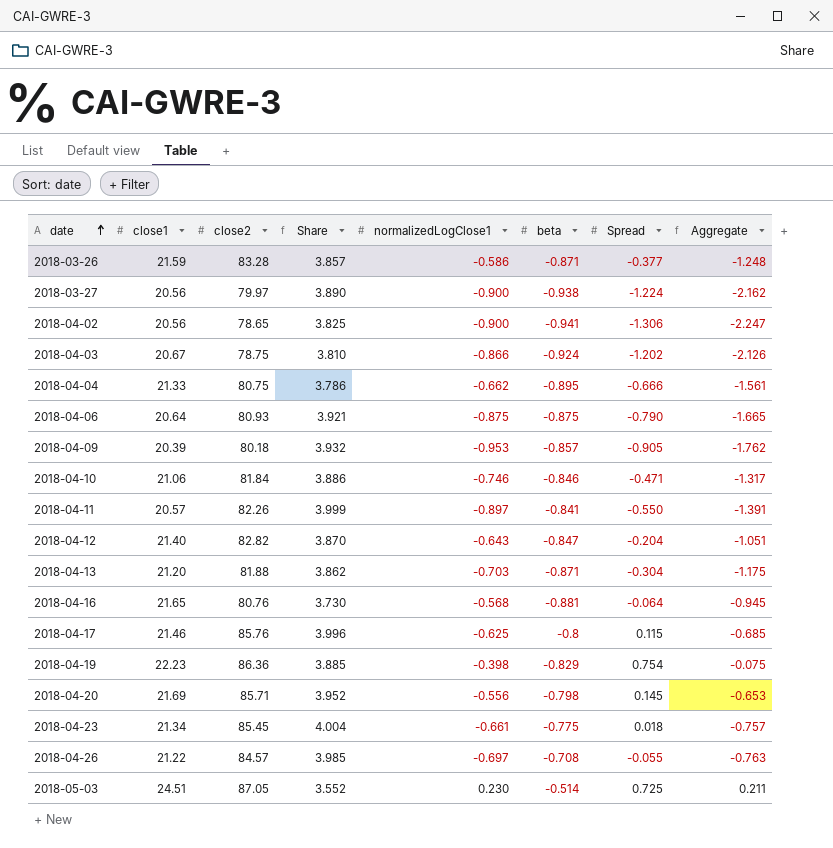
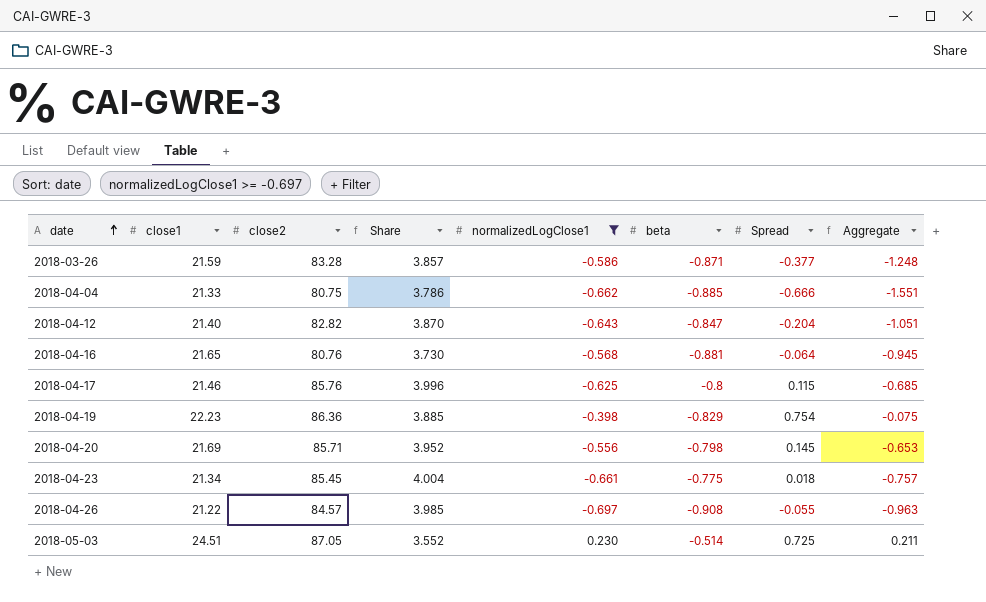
filter: none -> normalizedLogClose1 >= -0.697
2018-04-04 | beta: -0.895 -> -0.885
2018-04-04 | Aggregate: -1.561 -> -1.551
2018-04-26 | beta: -0.708 -> -0.908
2018-04-26 | Aggregate: -0.763 -> -0.963

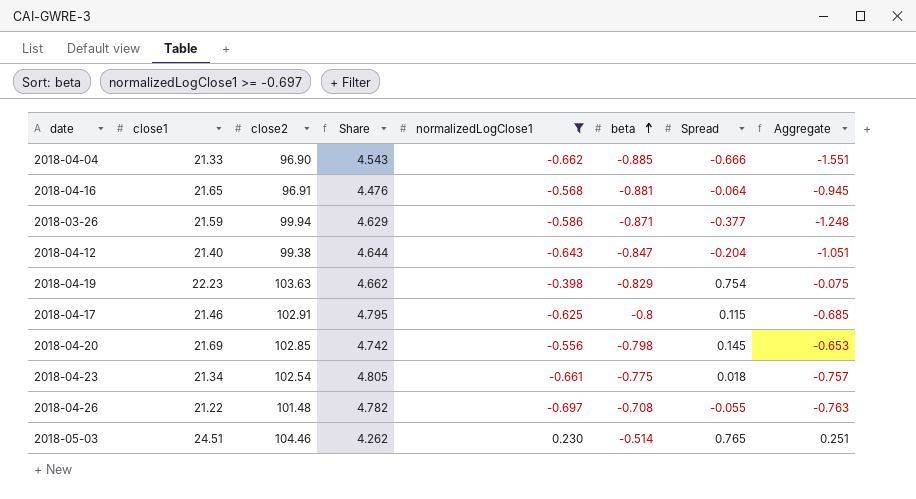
row order: date ascending -> beta ascending
2018-04-04 | close2: 80.75 -> 96.90
2018-04-04 | Share: 3.786 -> 4.543
2018-04-16 | close2: 80.76 -> 96.91
2018-04-16 | Share: 3.730 -> 4.476
2018-03-26 | close2: 83.28 -> 99.94
2018-03-26 | Share: 3.857 -> 4.629
2018-04-12 | close2: 82.82 -> 99.38
2018-04-12 | Share: 3.870 -> 4.644
2018-04-19 | close2: 86.36 -> 103.63
2018-04-19 | Share: 3.885 -> 4.662
2018-04-17 | close2: 85.76 -> 102.91
2018-04-17 | Share: 3.996 -> 4.795
2018-04-20 | close2: 85.71 -> 102.85
2018-04-20 | Share: 3.952 -> 4.742
2018-04-23 | close2: 85.45 -> 102.54
2018-04-23 | Share: 4.004 -> 4.805
2018-04-26 | close2: 84.57 -> 101.48
2018-04-26 | Share: 3.985 -> 4.782
2018-04-26 | beta: -0.908 -> -0.708
2018-04-26 | Aggregate: -0.963 -> -0.763
2018-05-03 | close2: 87.05 -> 104.46
2018-05-03 | Share: 3.552 -> 4.262
2018-05-03 | Spread: 0.725 -> 0.765
2018-05-03 | Aggregate: 0.211 -> 0.251

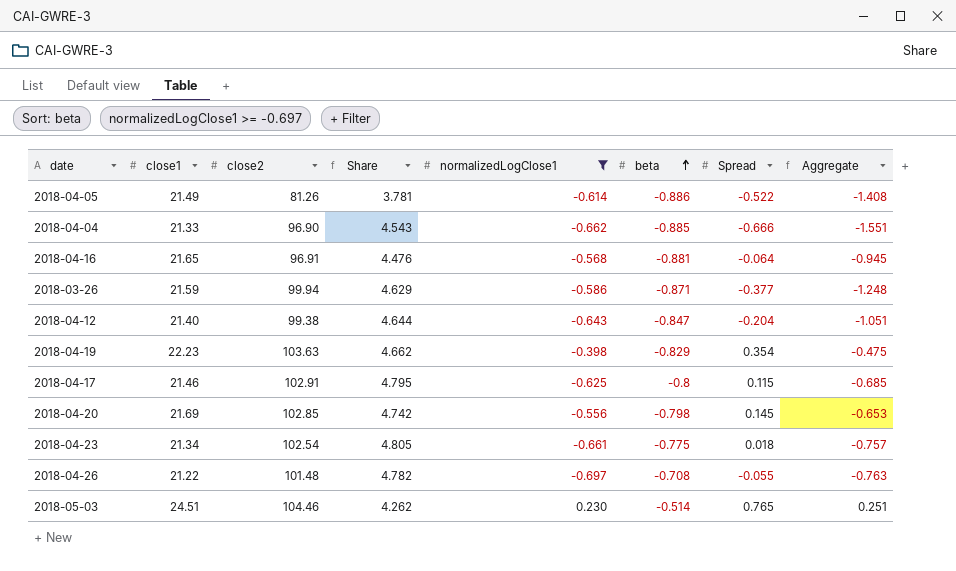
row 2018-04-05: none -> 21.49 | 81.26 | 3.781 | -0.614 | -0.886 | -0.522 | -1.408
2018-04-19 | Spread: 0.754 -> 0.354
2018-04-19 | Aggregate: -0.075 -> -0.475

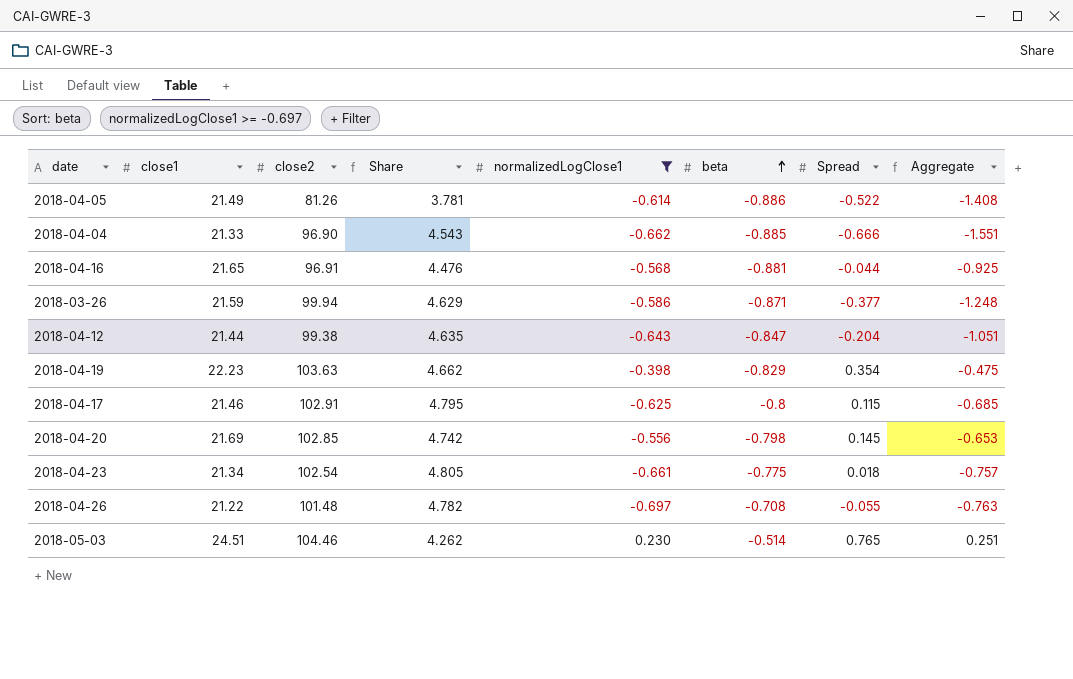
2018-04-16 | Spread: -0.064 -> -0.044
2018-04-16 | Aggregate: -0.945 -> -0.925
2018-04-12 | close1: 21.40 -> 21.44
2018-04-12 | Share: 4.644 -> 4.635

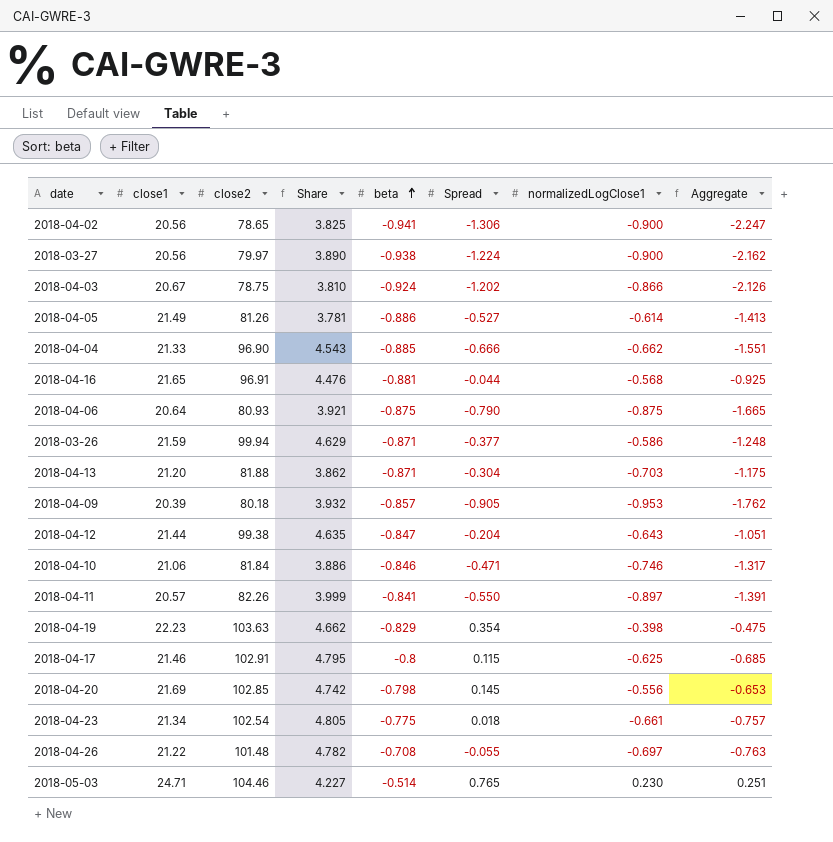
filter: normalizedLogClose1 >= -0.697 -> none
column normalizedLogClose1 | position: 5 -> 7
2018-04-05 | Spread: -0.522 -> -0.527
2018-04-05 | Aggregate: -1.408 -> -1.413
2018-05-03 | close1: 24.51 -> 24.71
2018-05-03 | Share: 4.262 -> 4.227

